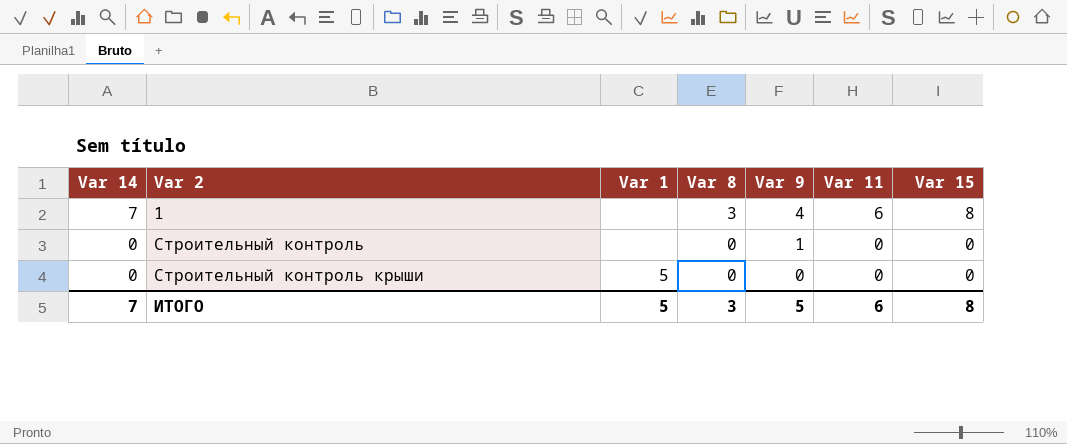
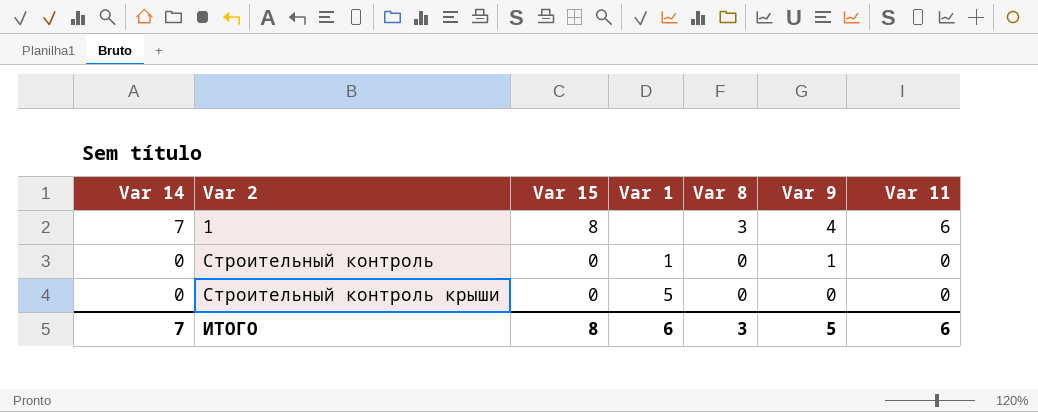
column Var 15 | position: 7 -> 3
Строительный контроль | Var 1: none -> 1
ИТОГО | Var 1: 5 -> 6

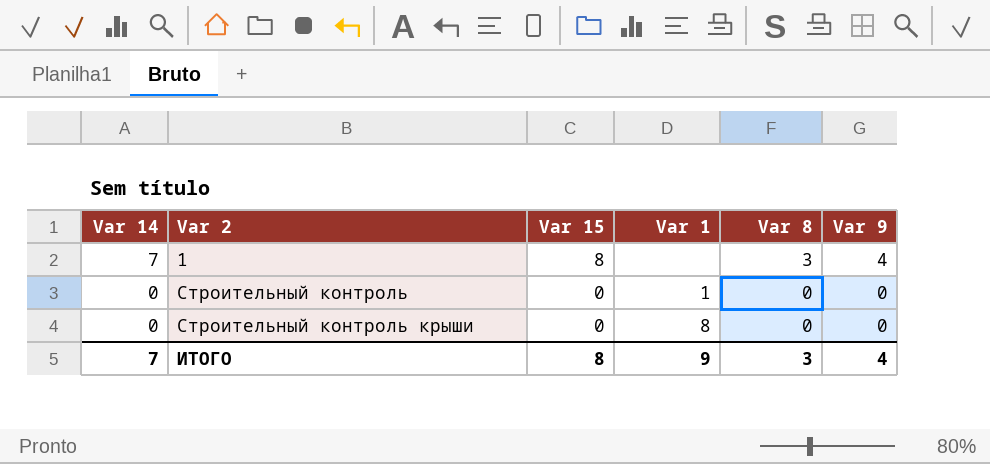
column Var 11 | position: 7 -> none
Строительный контроль | Var 9: 1 -> 0
Строительный контроль крыши | Var 1: 5 -> 8
ИТОГО | Var 1: 6 -> 9
ИТОГО | Var 9: 5 -> 4

